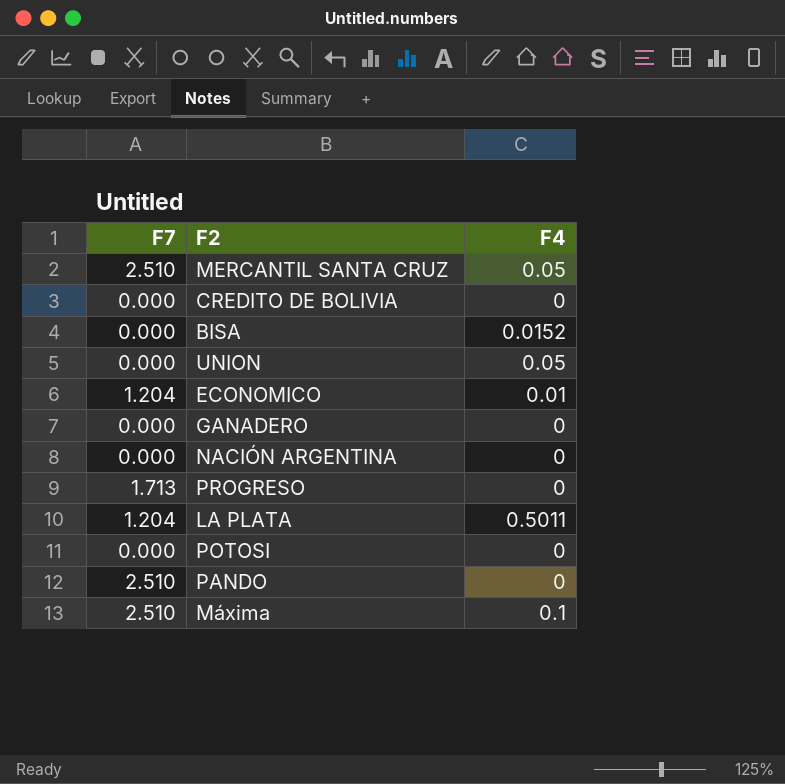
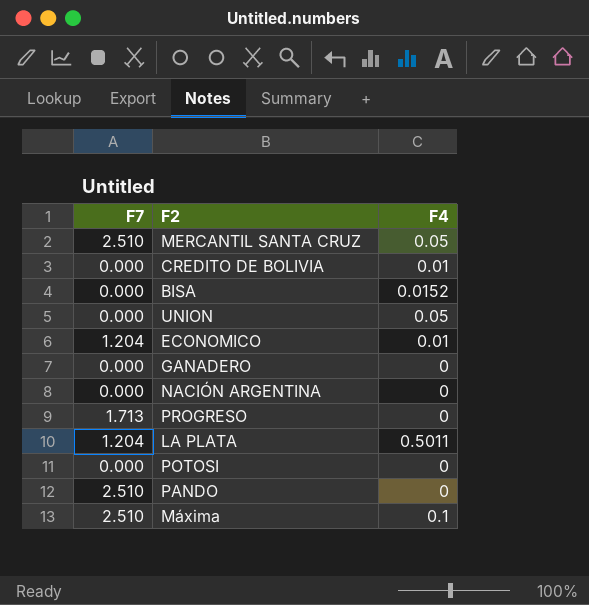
CREDITO DE BOLIVIA | F4: 0 -> 0.01

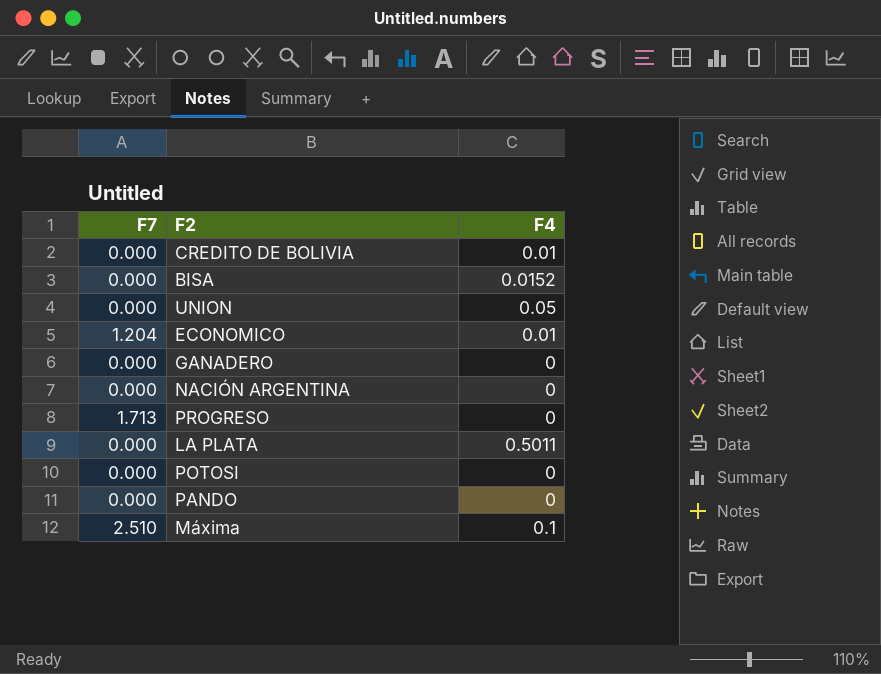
row MERCANTIL SANTA CRUZ: 2.510 | 0.05 -> none
LA PLATA | F7: 1.204 -> 0.000
PANDO | F7: 2.510 -> 0.000

